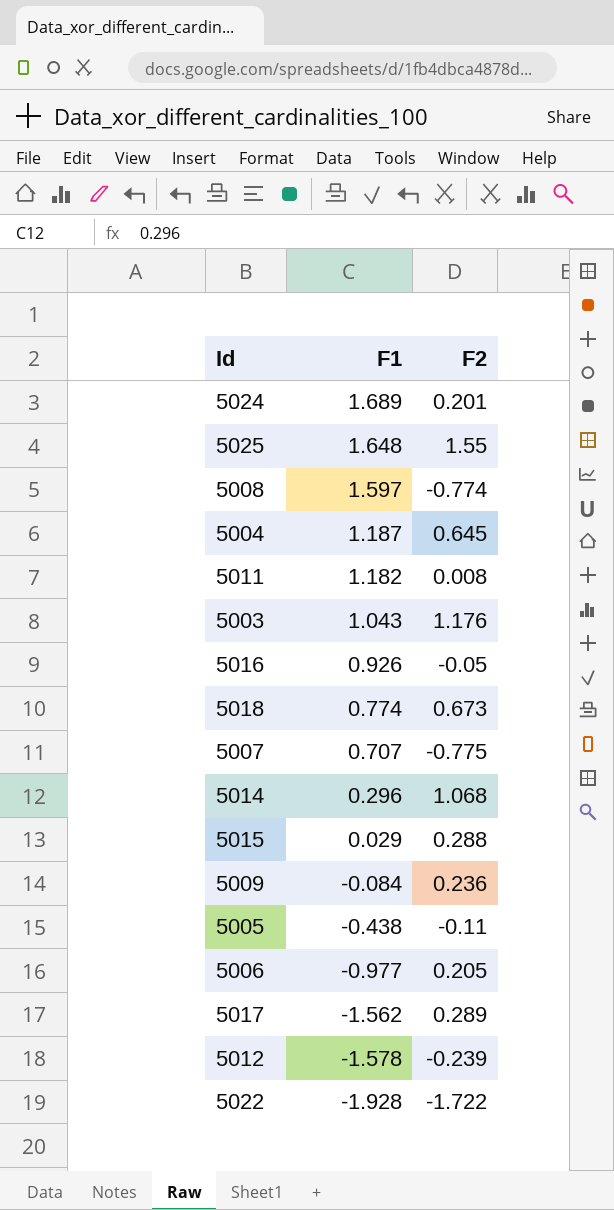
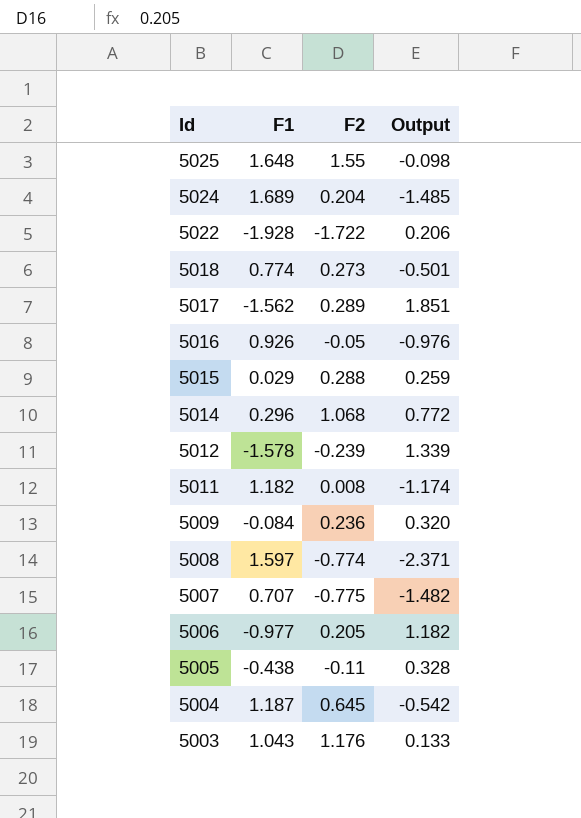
row order: F1 descending -> Id descending
column Output | formula: none -> [F2] - [F1]
5024 | F2: 0.201 -> 0.204
5018 | F2: 0.673 -> 0.273

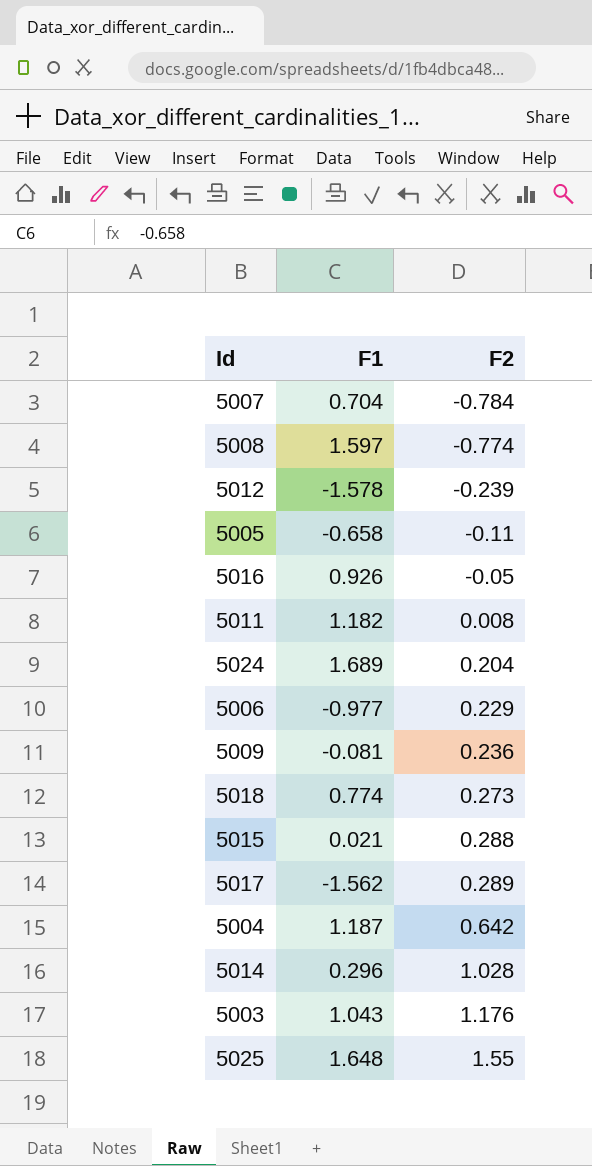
row order: Id descending -> F2 ascending
column Output | formula: [F2] - [F1] -> none
row 5022: -1.928 | -1.722 | 0.206 -> none
5007 | F1: 0.707 -> 0.704
5007 | F2: -0.775 -> -0.784
5005 | F1: -0.438 -> -0.658
5006 | F2: 0.205 -> 0.229
5009 | F1: -0.084 -> -0.081
5015 | F1: 0.029 -> 0.021
5004 | F2: 0.645 -> 0.642
5014 | F2: 1.068 -> 1.028

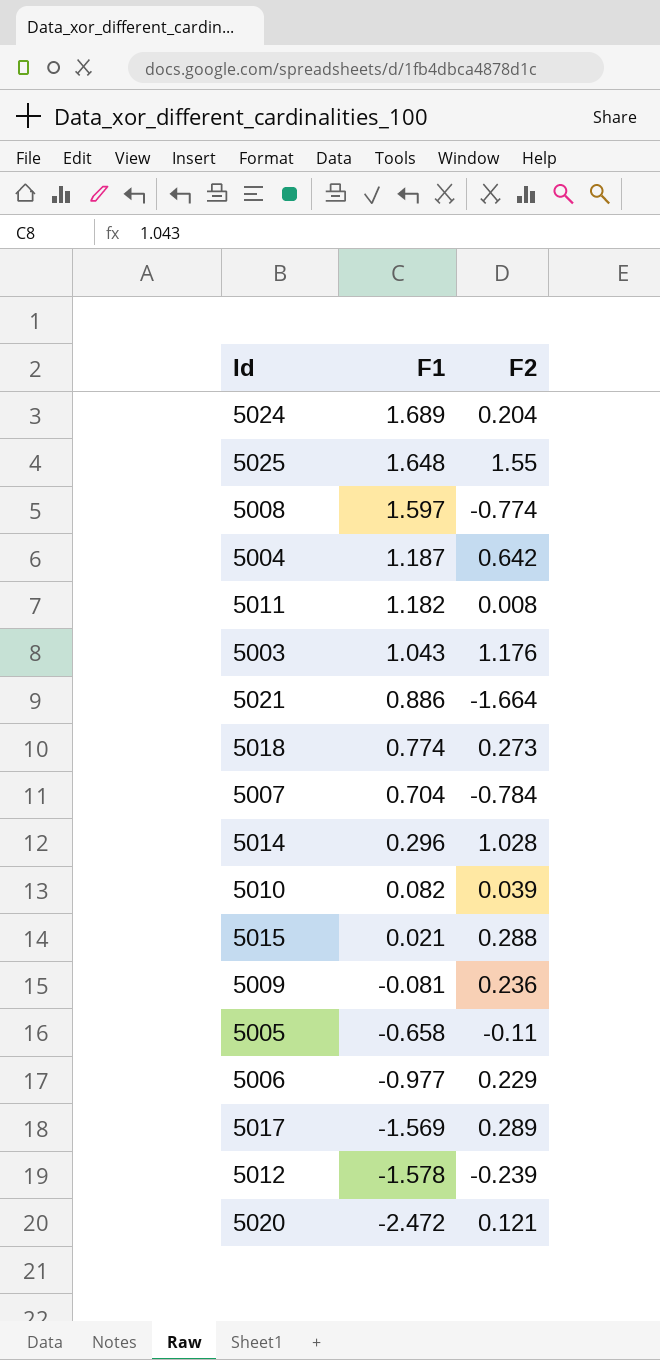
row order: F2 ascending -> F1 descending
row 5016: 0.926 | -0.05 -> none
row 5021: none -> 0.886 | -1.664
row 5010: none -> 0.082 | 0.039
5017 | F1: -1.562 -> -1.569
row 5020: none -> -2.472 | 0.121

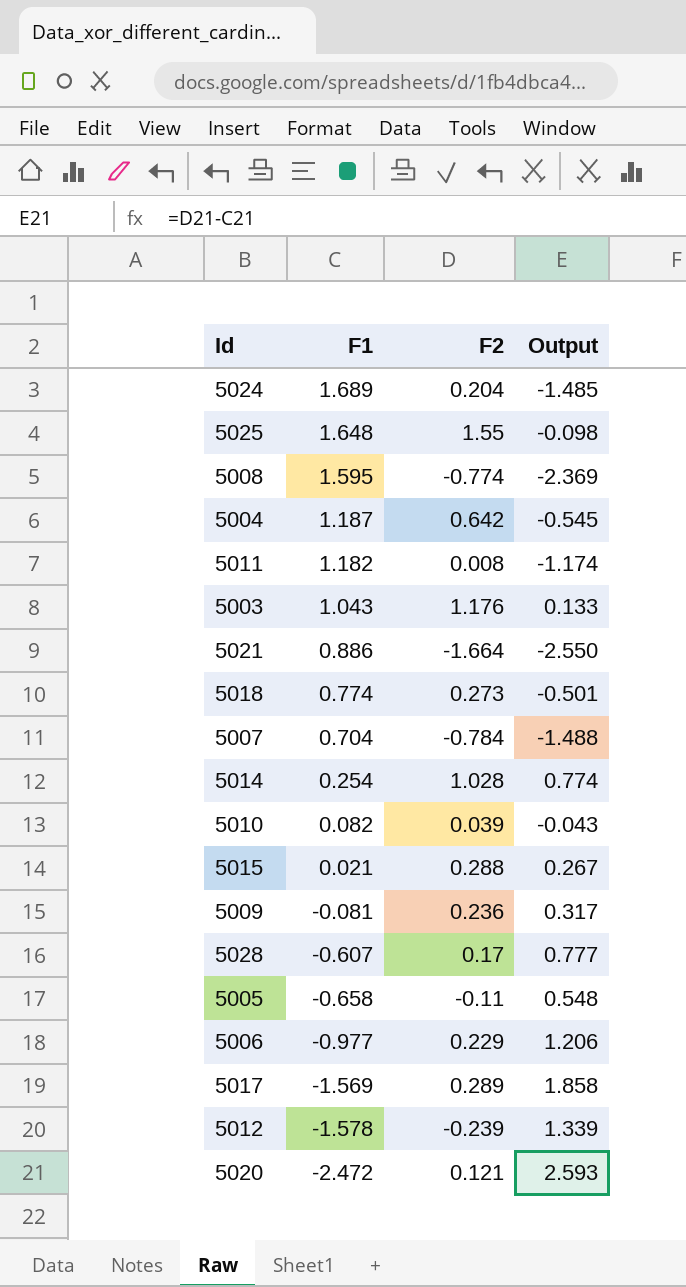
column Output | formula: none -> [F2] - [F1]
5008 | F1: 1.597 -> 1.595
5014 | F1: 0.296 -> 0.254
row 5028: none -> -0.607 | 0.17 | 0.777

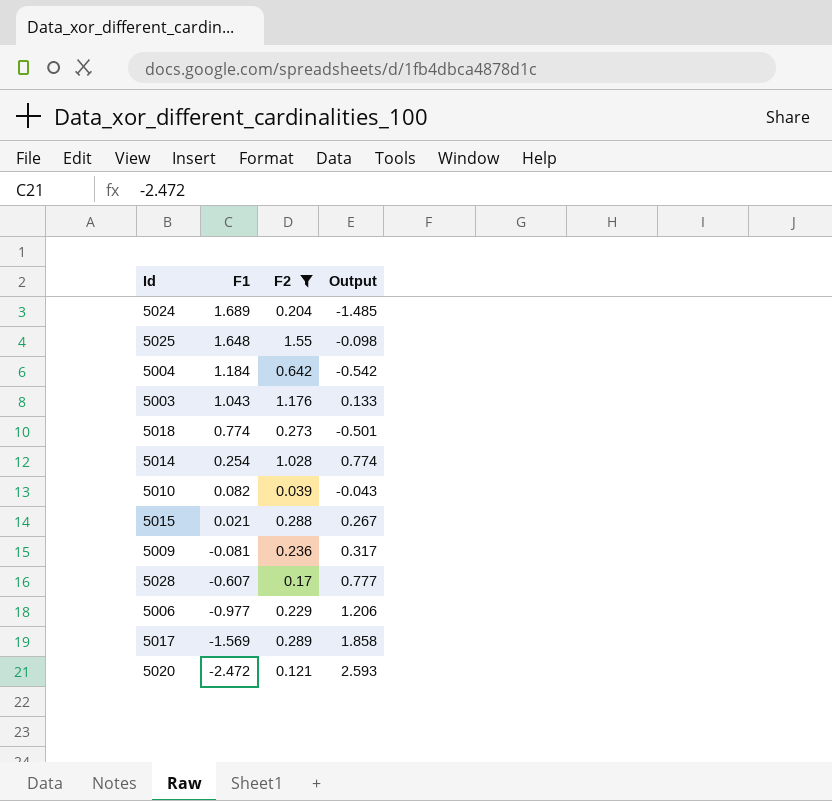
filter: none -> F2 >= 0.039
5004 | F1: 1.187 -> 1.184
5004 | Output: -0.545 -> -0.542

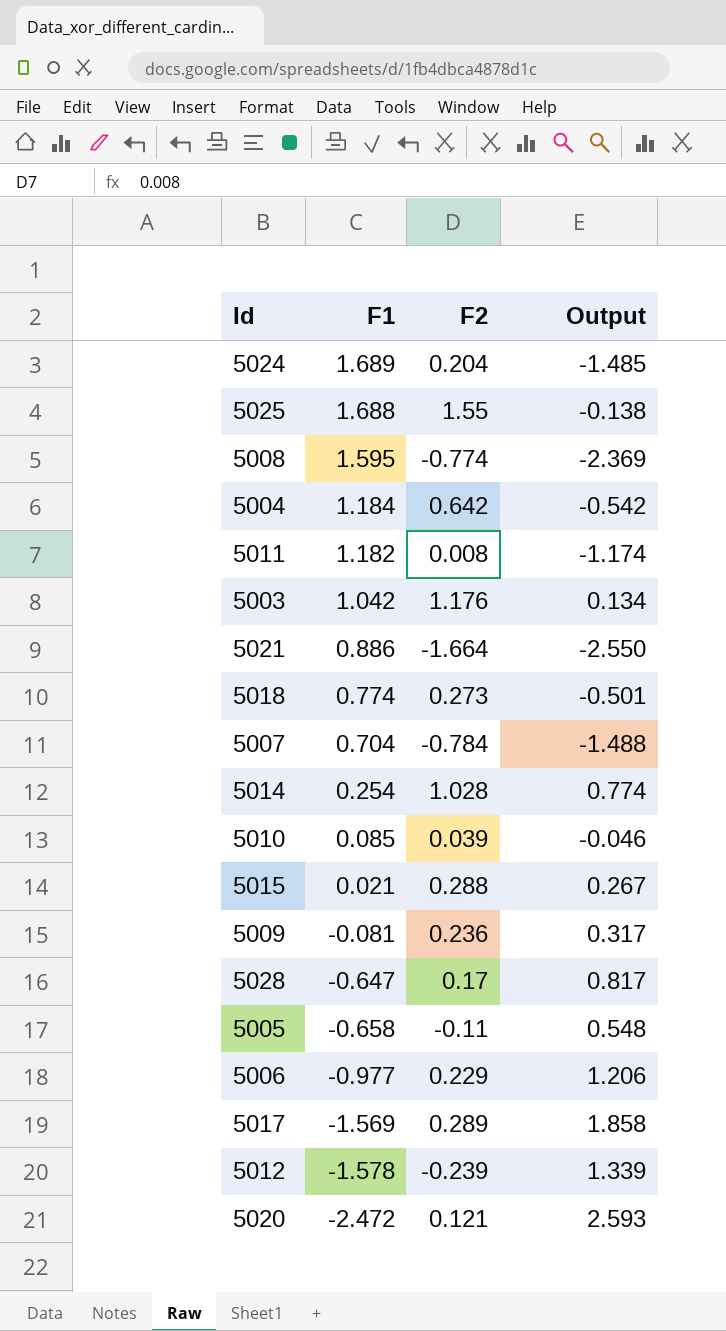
filter: F2 >= 0.039 -> none
5025 | F1: 1.648 -> 1.688
5025 | Output: -0.098 -> -0.138
5003 | F1: 1.043 -> 1.042
5003 | Output: 0.133 -> 0.134
5010 | F1: 0.082 -> 0.085
5010 | Output: -0.043 -> -0.046
5028 | F1: -0.607 -> -0.647
5028 | Output: 0.777 -> 0.817

